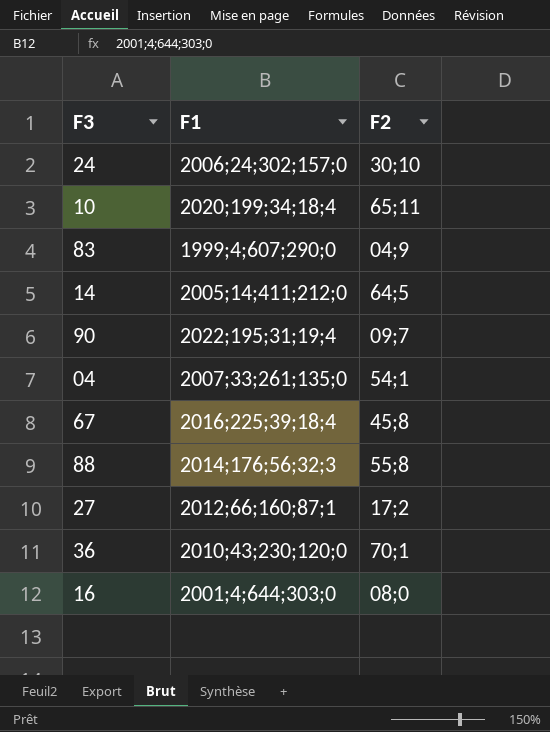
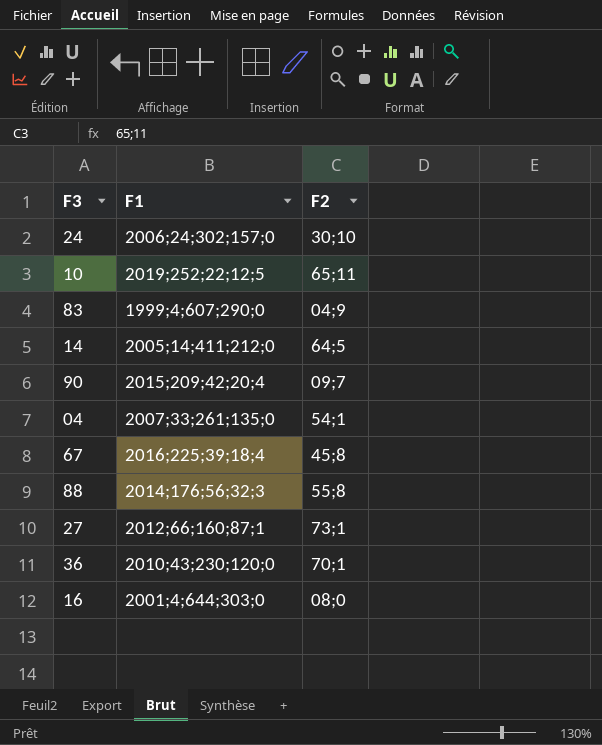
10 | F1: 2020;199;34;18;4 -> 2019;252;22;12;5
90 | F1: 2022;195;31;19;4 -> 2015;209;42;20;4
27 | F2: 17;2 -> 73;1

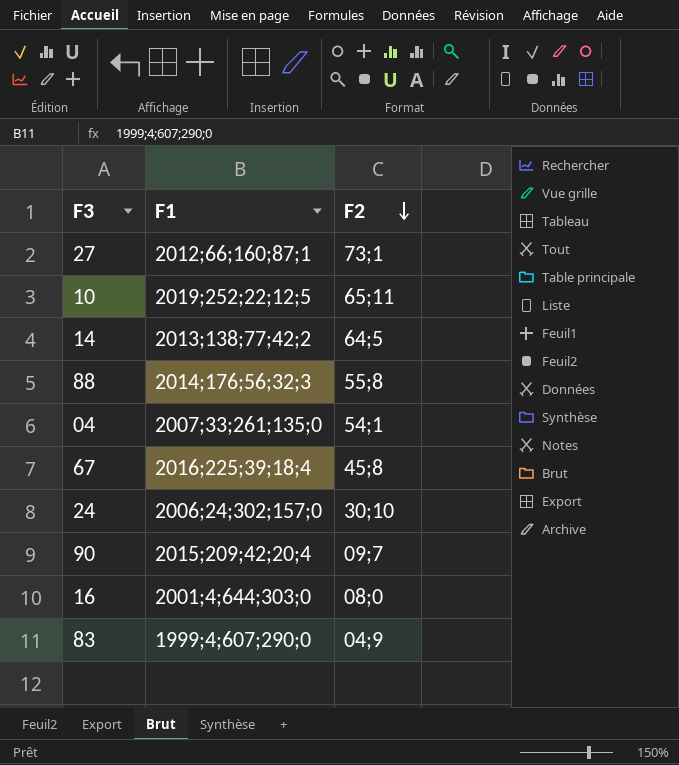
row order: none -> F2 descending
row 36: 2010;43;230;120;0 | 70;1 -> none
14 | F1: 2005;14;411;212;0 -> 2013;138;77;42;2

